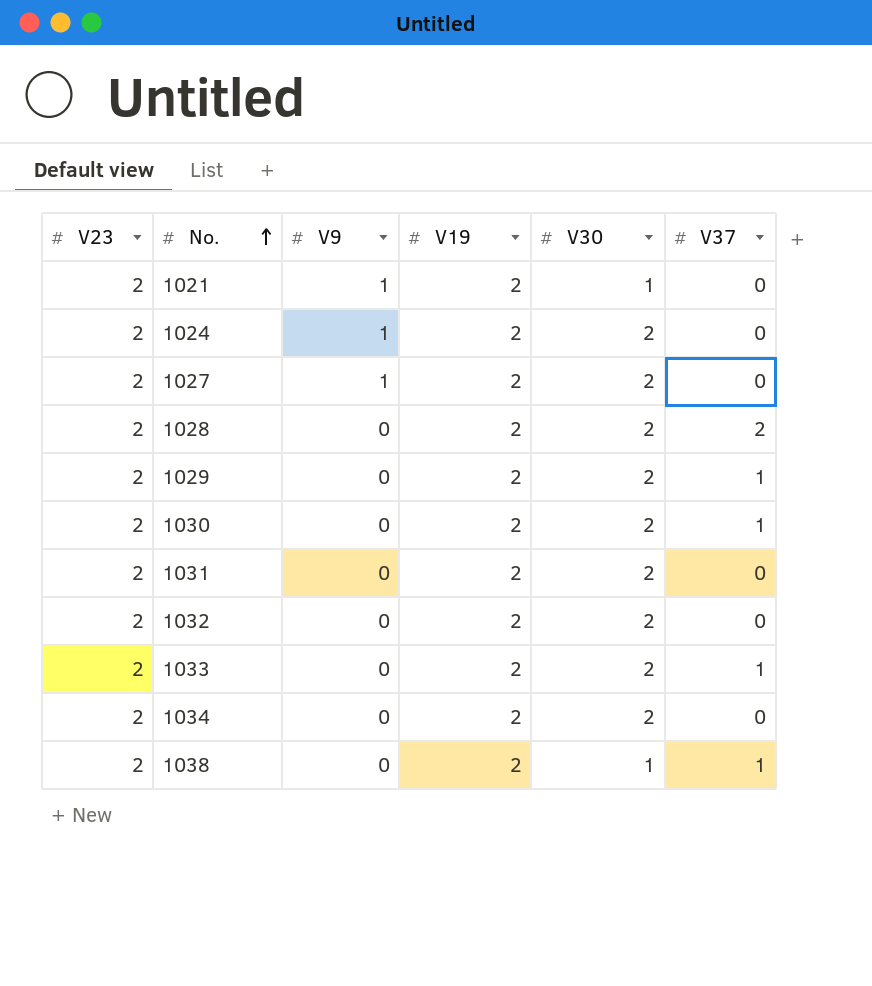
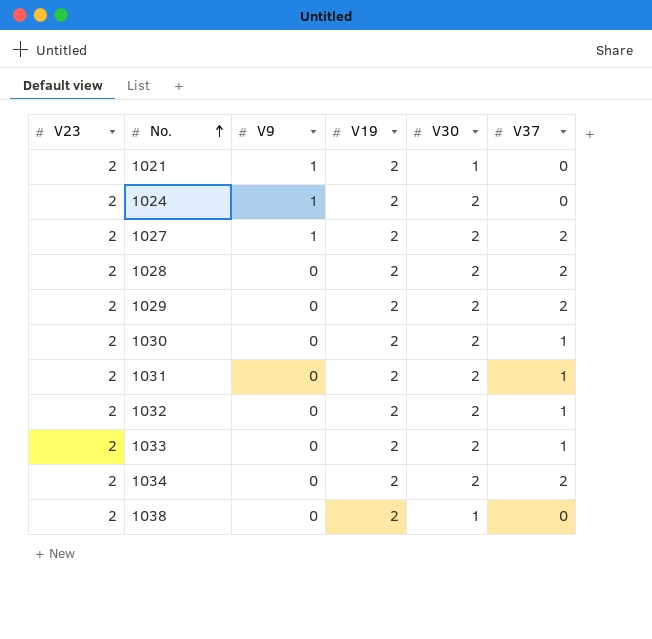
1027 | V37: 0 -> 2
1029 | V37: 1 -> 2
1031 | V37: 0 -> 1
1032 | V37: 0 -> 1
1034 | V37: 0 -> 2
1038 | V37: 1 -> 0

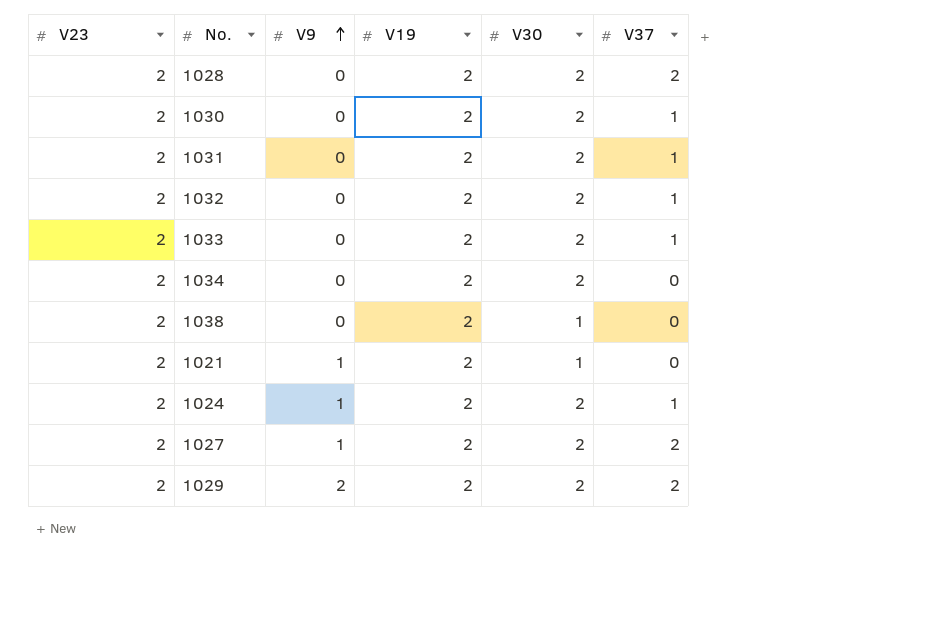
row order: No. ascending -> V9 ascending
1034 | V37: 2 -> 0
1024 | V37: 0 -> 1
1029 | V9: 0 -> 2

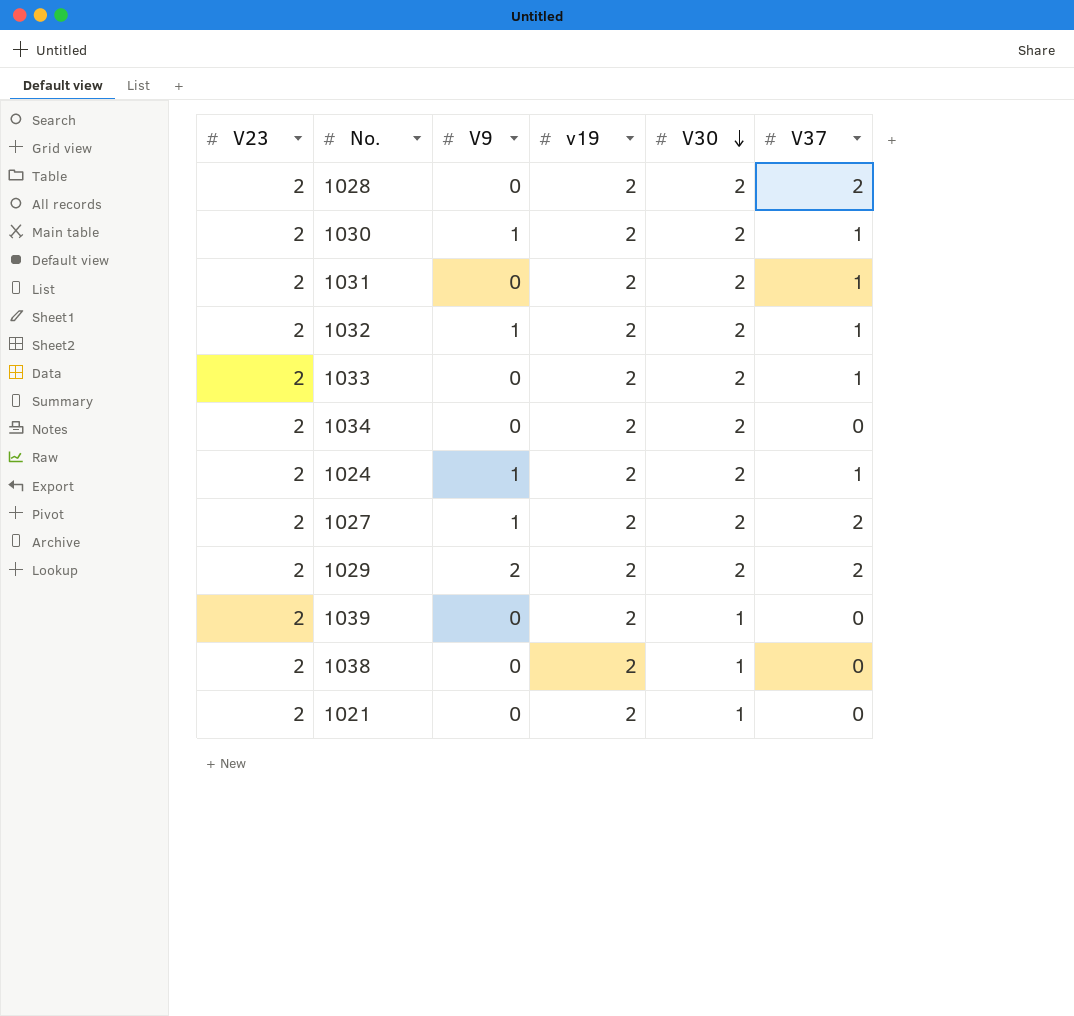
row order: V9 ascending -> V30 descending
column name: V19 -> v19
1030 | V9: 0 -> 1
1032 | V9: 0 -> 1
row 1039: none -> 2 | 0 | 2 | 1 | 0
1021 | V9: 1 -> 0

